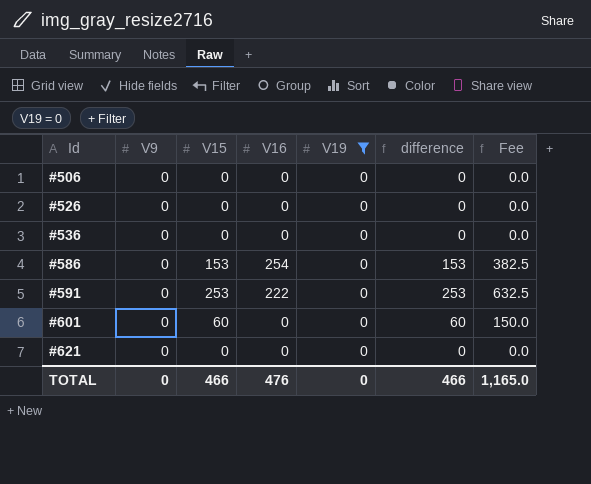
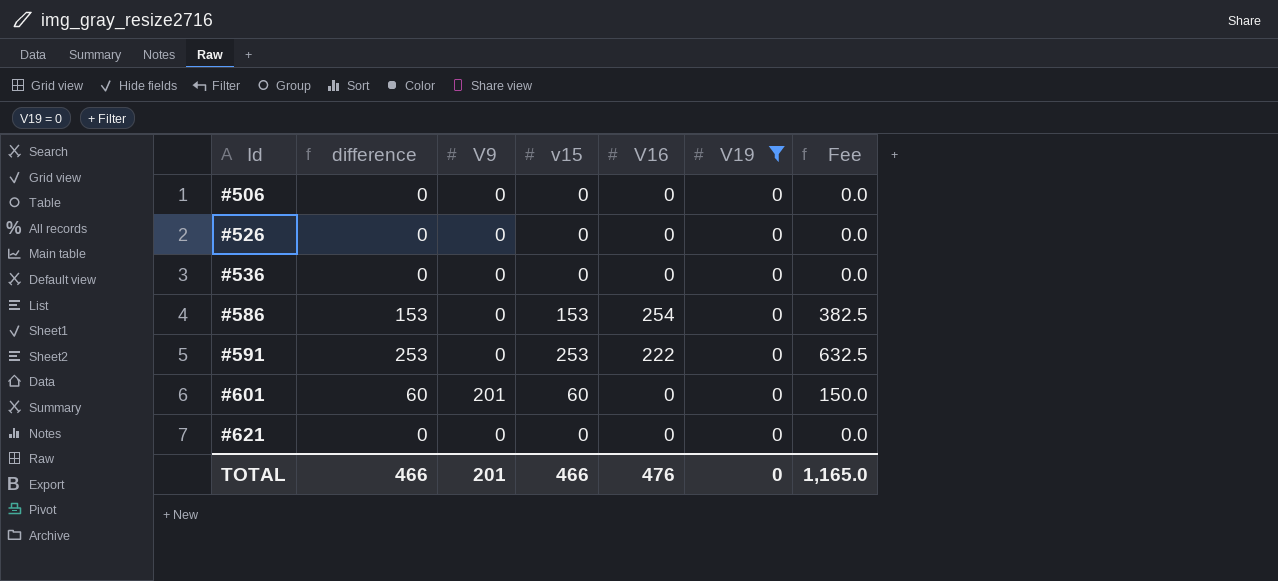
column difference | position: 6 -> 2
column name: V15 -> v15
#601 | V9: 0 -> 201
TOTAL | V9: 0 -> 201

